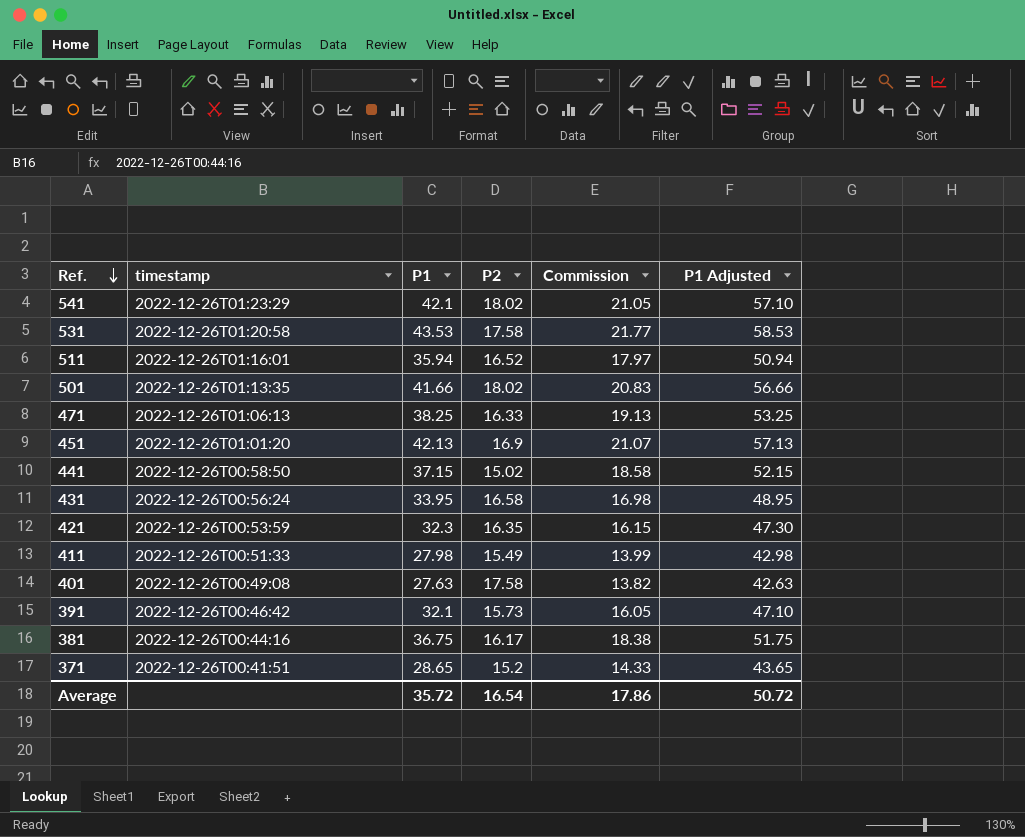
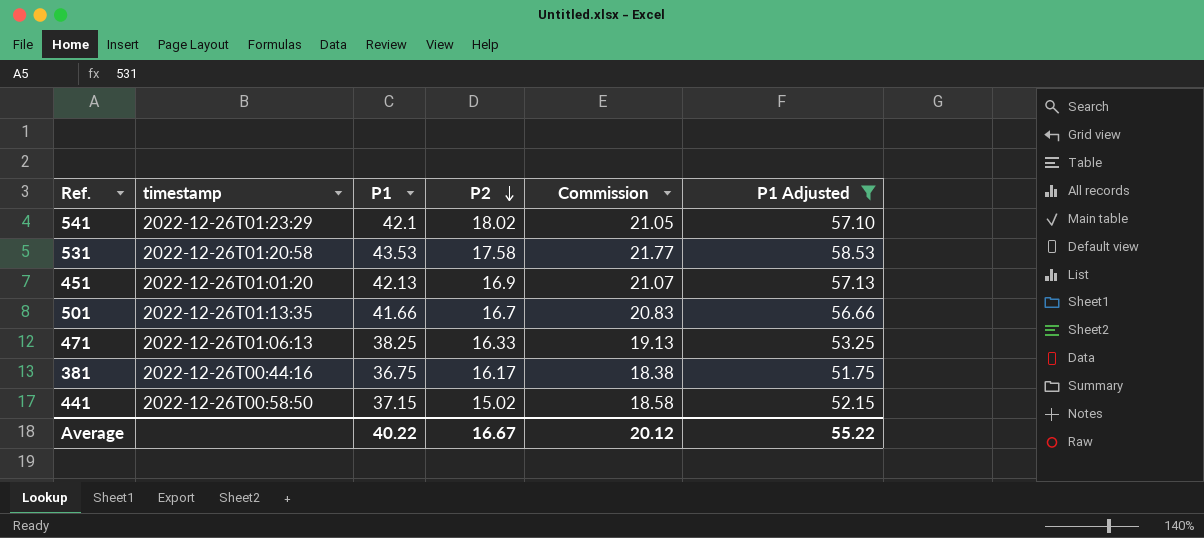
filter: none -> P1 Adjusted >= 51.75
row order: Ref. descending -> P2 descending
501 | P2: 18.02 -> 16.7
Average | P1: 35.72 -> 40.22
Average | P2: 16.54 -> 16.67
Average | Commission: 17.86 -> 20.12
Average | P1 Adjusted: 50.72 -> 55.22

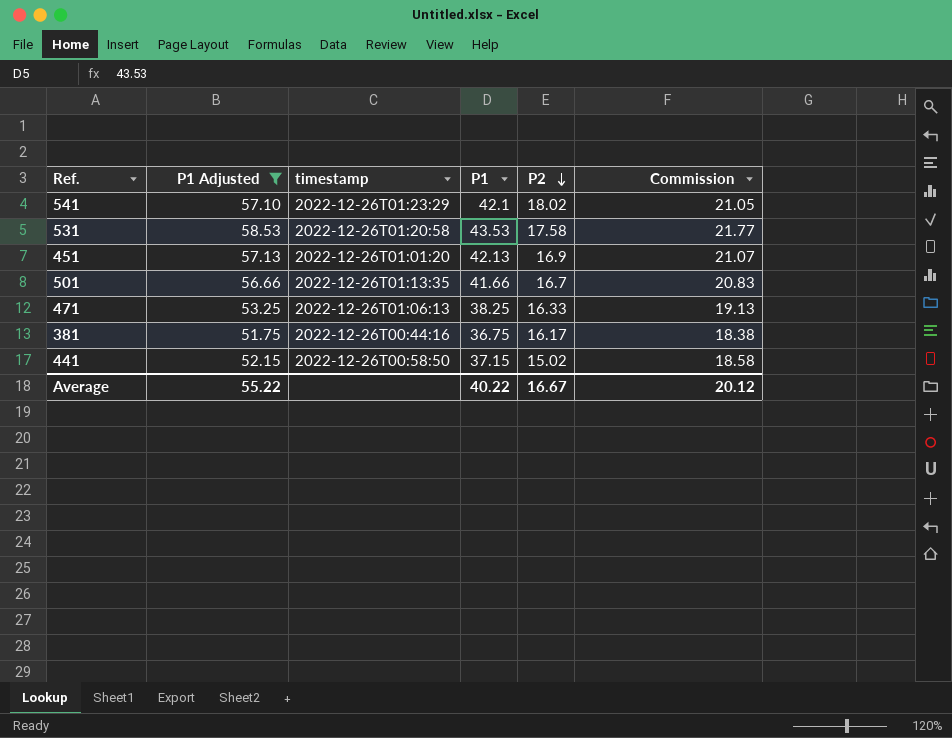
column P1 Adjusted | position: 6 -> 2

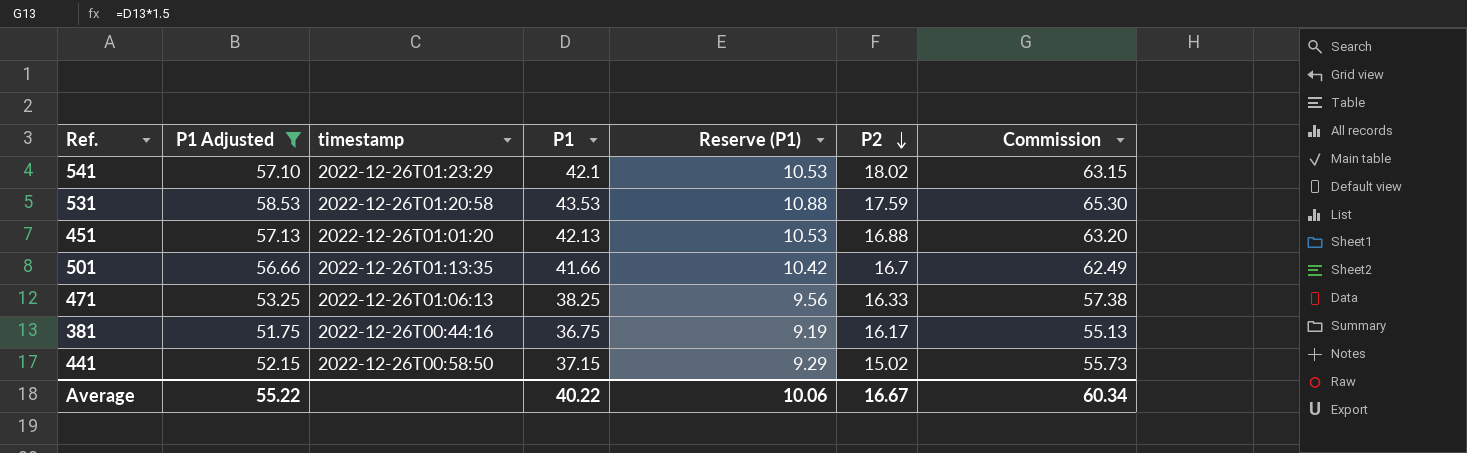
column Reserve (P1) | formula: none -> [P1] * 0.25
column Commission | formula: [P1] * 0.5 -> [P1] * 1.5
531 | P2: 17.58 -> 17.59
451 | P2: 16.9 -> 16.88
Average | Commission: 20.12 -> 60.34

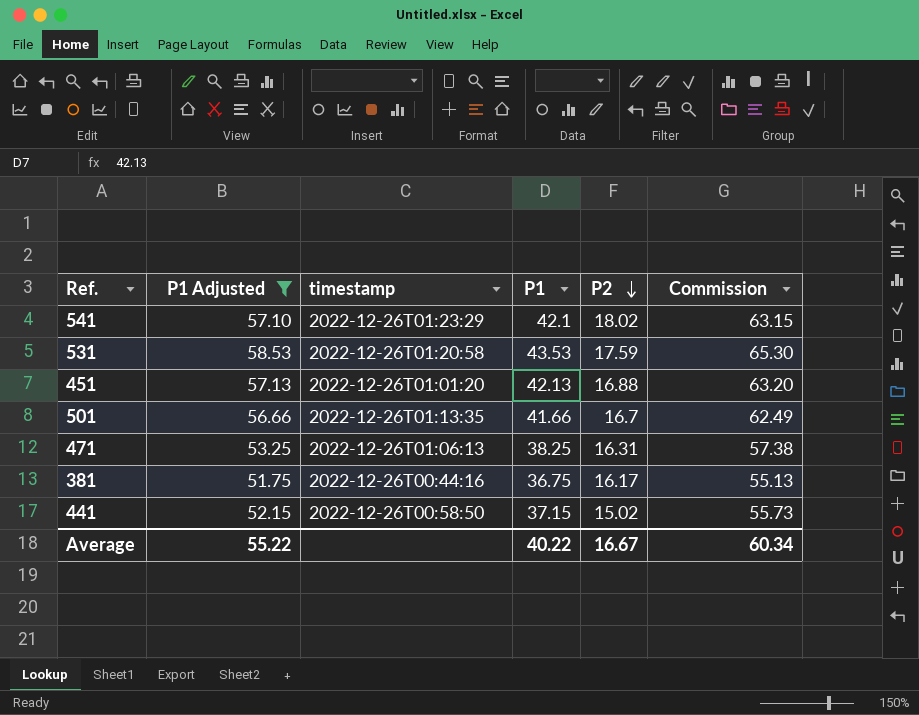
column Reserve (P1) | formula: [P1] * 0.25 -> none
471 | P2: 16.33 -> 16.31

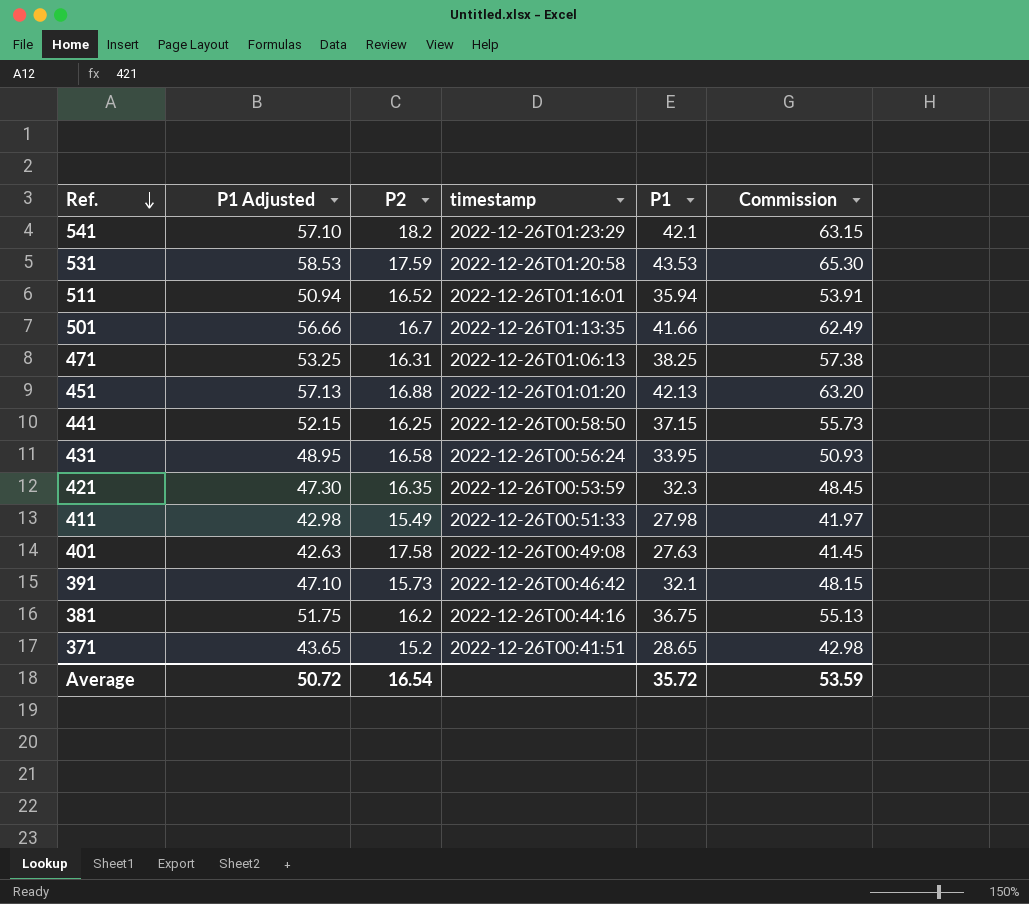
filter: P1 Adjusted >= 51.75 -> none
row order: P2 descending -> Ref. descending
column P2 | position: 5 -> 3
541 | P2: 18.02 -> 18.2
441 | P2: 15.02 -> 16.25
381 | P2: 16.17 -> 16.2
Average | P1 Adjusted: 55.22 -> 50.72
Average | P2: 16.67 -> 16.54
Average | P1: 40.22 -> 35.72
Average | Commission: 60.34 -> 53.59

